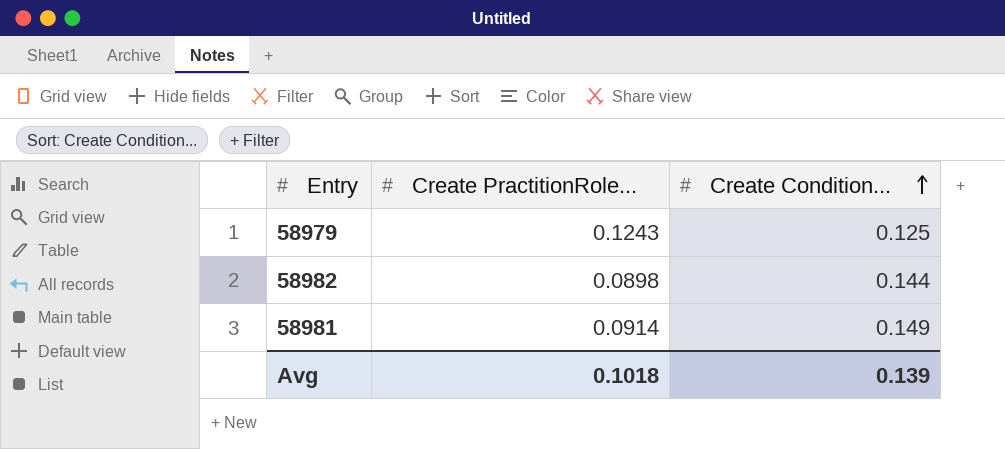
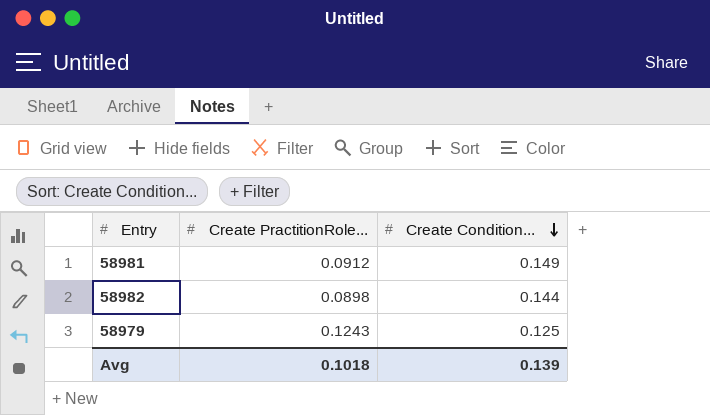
row order: Create Condition... ascending -> Create Condition... descending
58981 | Create PractitionRole...: 0.0914 -> 0.0912

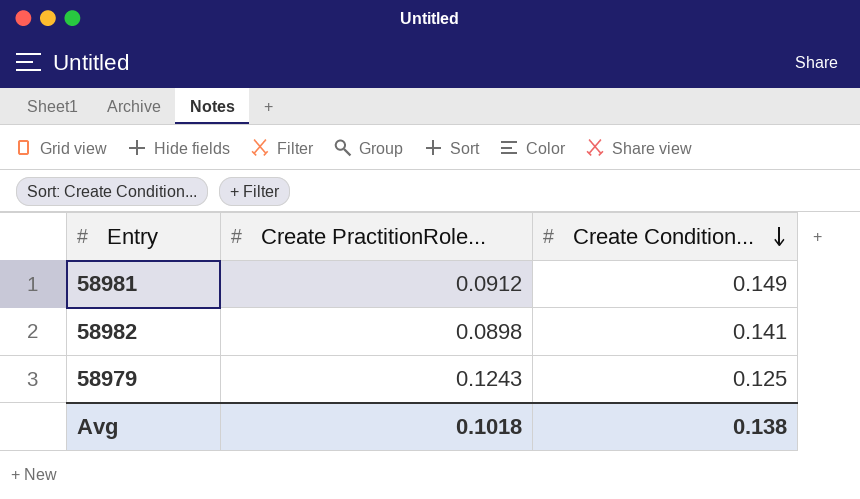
58982 | Create Condition...: 0.144 -> 0.141
Avg | Create Condition...: 0.139 -> 0.138

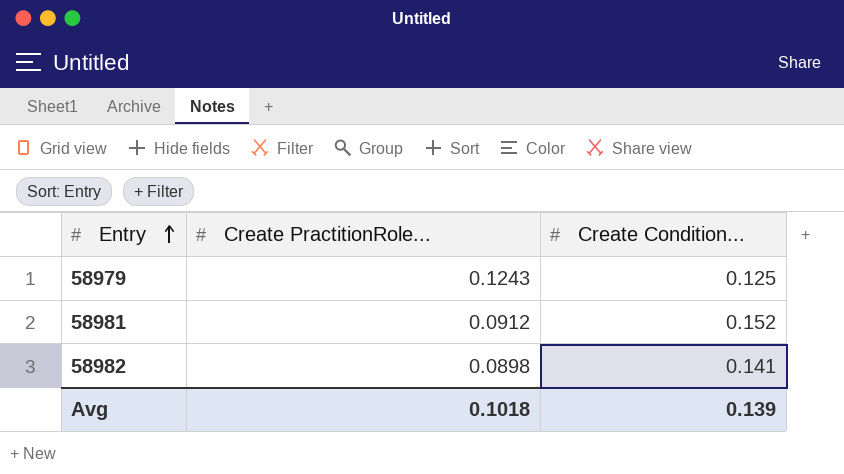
row order: Create Condition... descending -> Entry ascending
58981 | Create Condition...: 0.149 -> 0.152
Avg | Create Condition...: 0.138 -> 0.139

